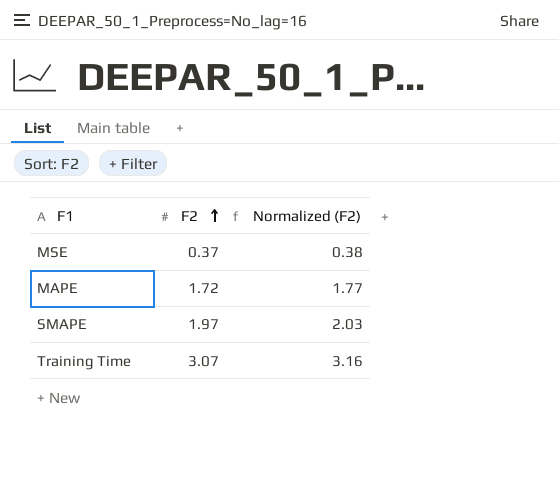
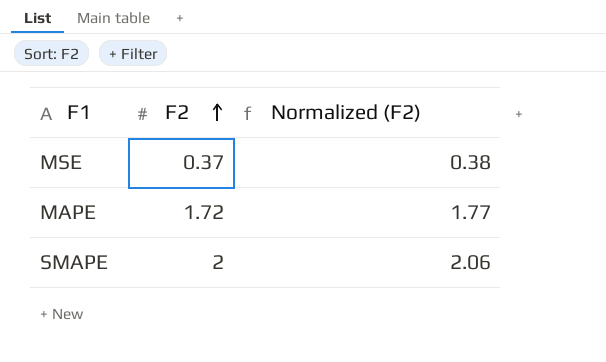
row Training Time: 3.07 | 3.16 -> none
SMAPE | F2: 1.97 -> 2
SMAPE | Normalized (F2): 2.03 -> 2.06

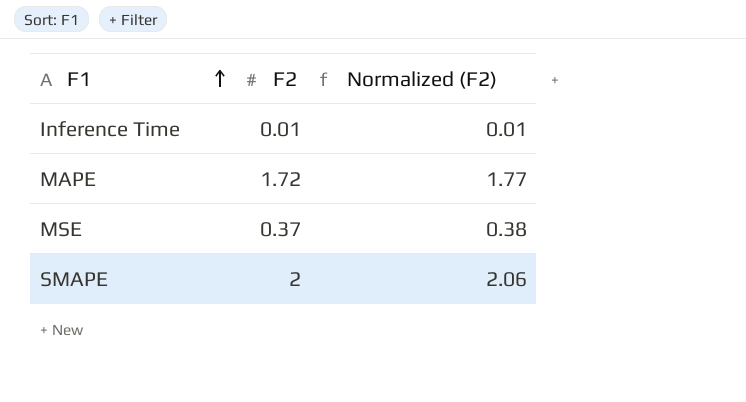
row order: F2 ascending -> F1 ascending
row Inference Time: none -> 0.01 | 0.01

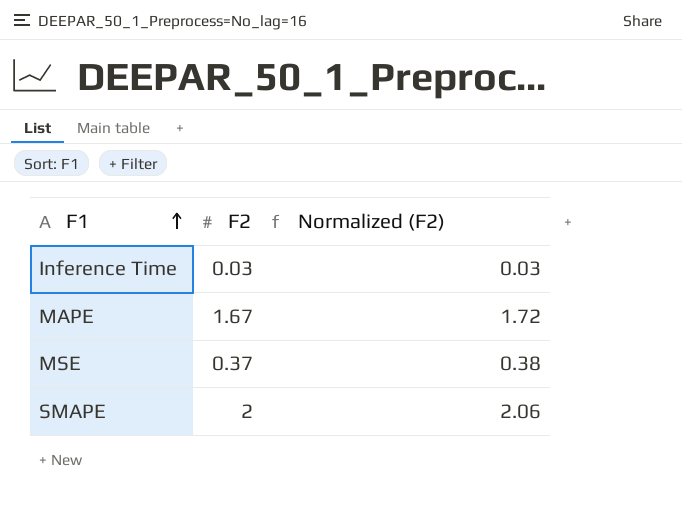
Inference Time | F2: 0.01 -> 0.03
Inference Time | Normalized (F2): 0.01 -> 0.03
MAPE | F2: 1.72 -> 1.67
MAPE | Normalized (F2): 1.77 -> 1.72

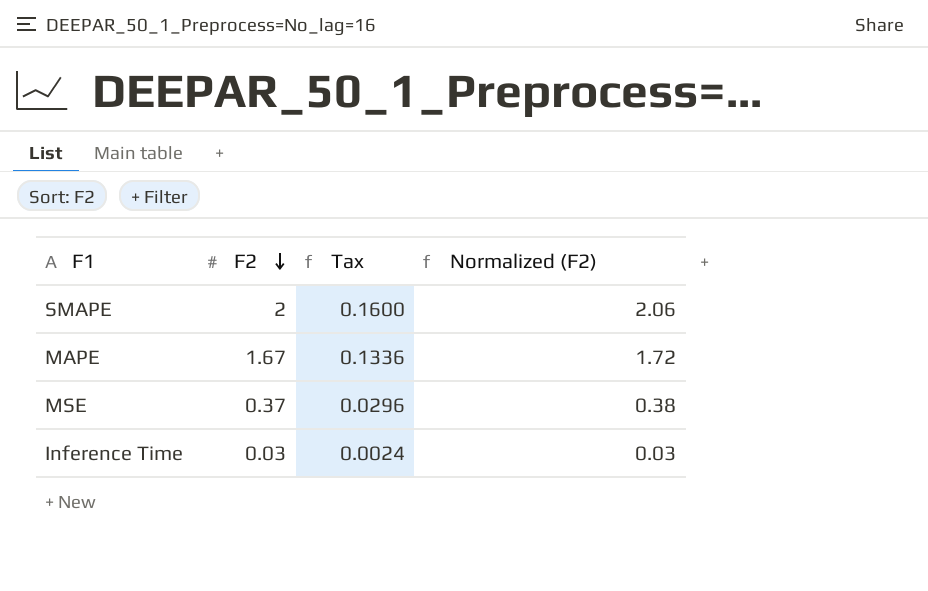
row order: F1 ascending -> F2 descending
column Tax | formula: none -> [F2] * 0.08

